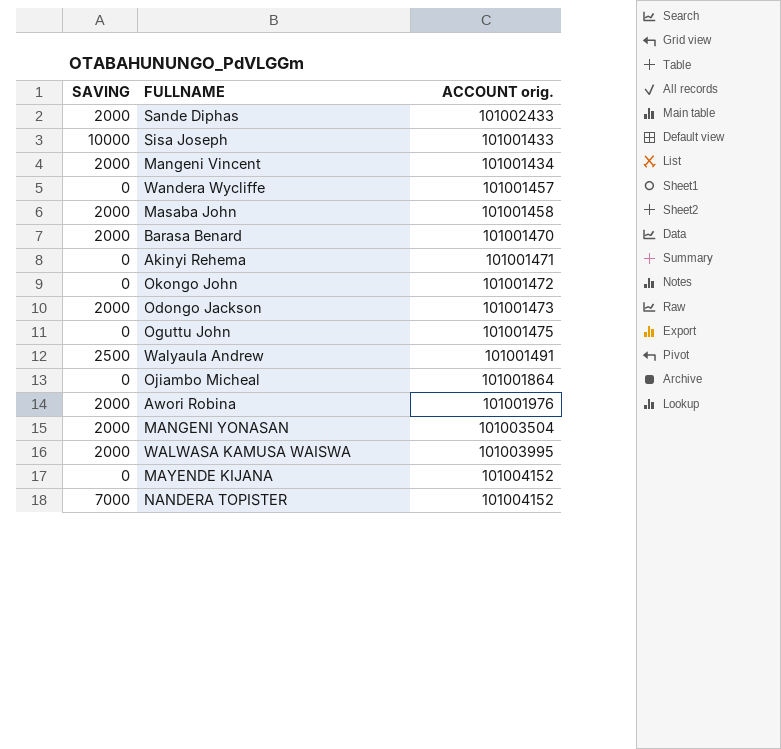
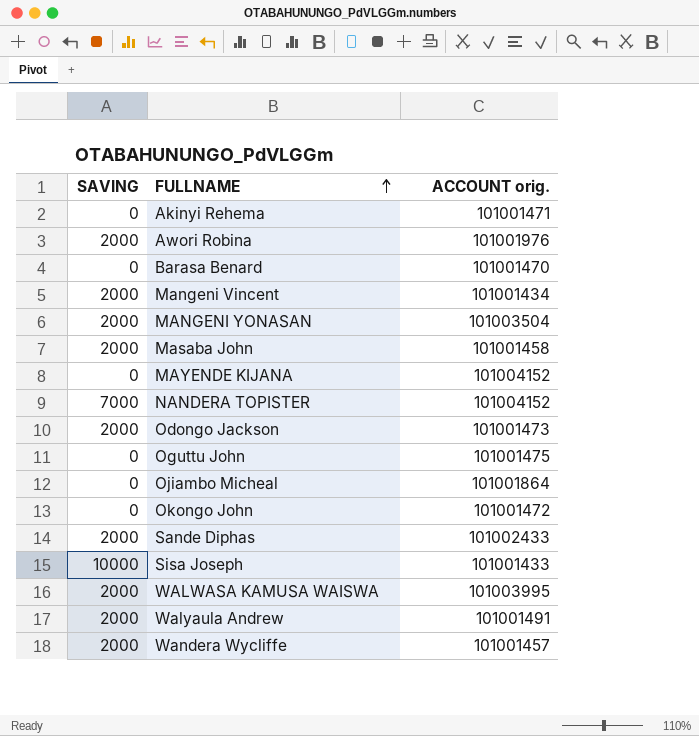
row order: none -> FULLNAME ascending
Barasa Benard | SAVING: 2000 -> 0
Walyaula Andrew | SAVING: 2500 -> 2000
Wandera Wycliffe | SAVING: 0 -> 2000

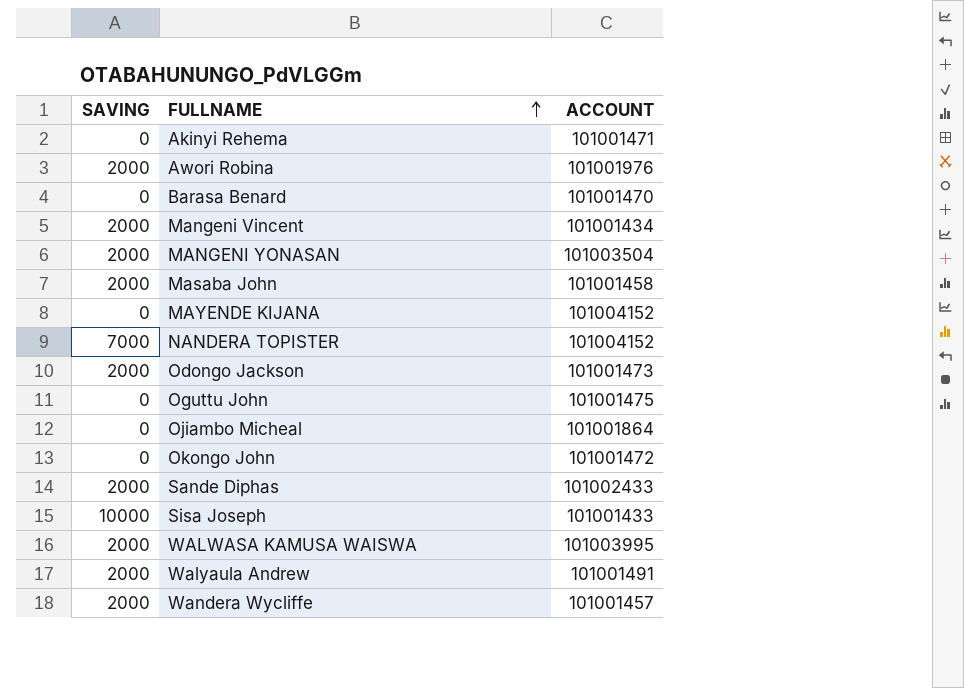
column name: ACCOUNT orig. -> ACCOUNT

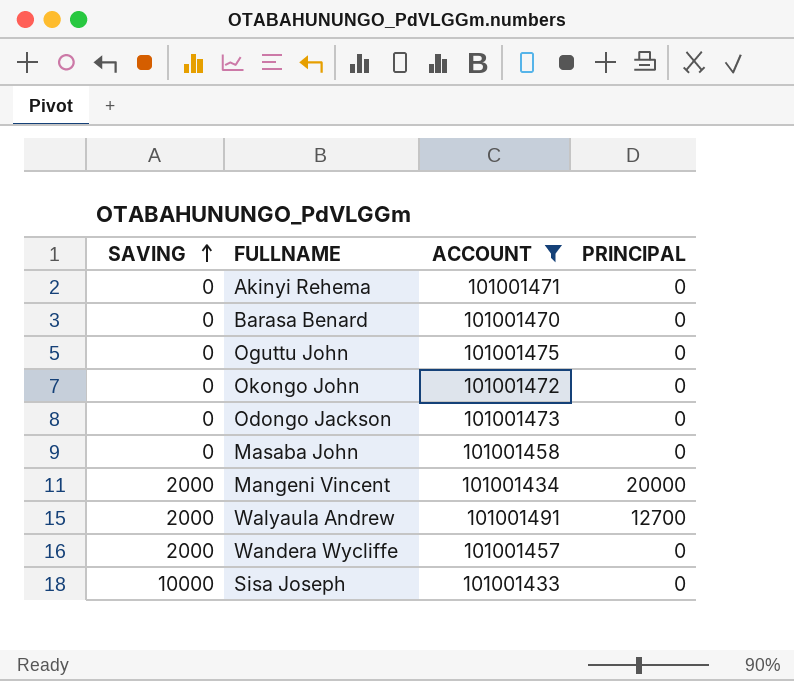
filter: none -> ACCOUNT <= 101001491
row order: FULLNAME ascending -> SAVING ascending
column PRINCIPAL | position: none -> 4
Odongo Jackson | SAVING: 2000 -> 0
Masaba John | SAVING: 2000 -> 0

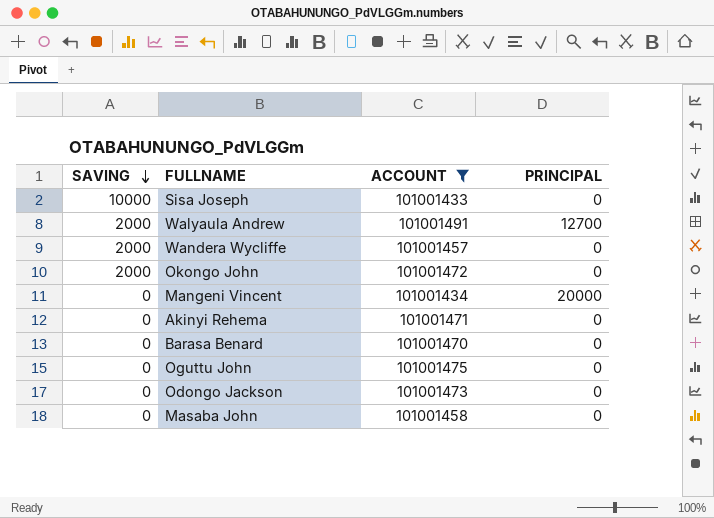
row order: SAVING ascending -> SAVING descending
Okongo John | SAVING: 0 -> 2000
Mangeni Vincent | SAVING: 2000 -> 0

